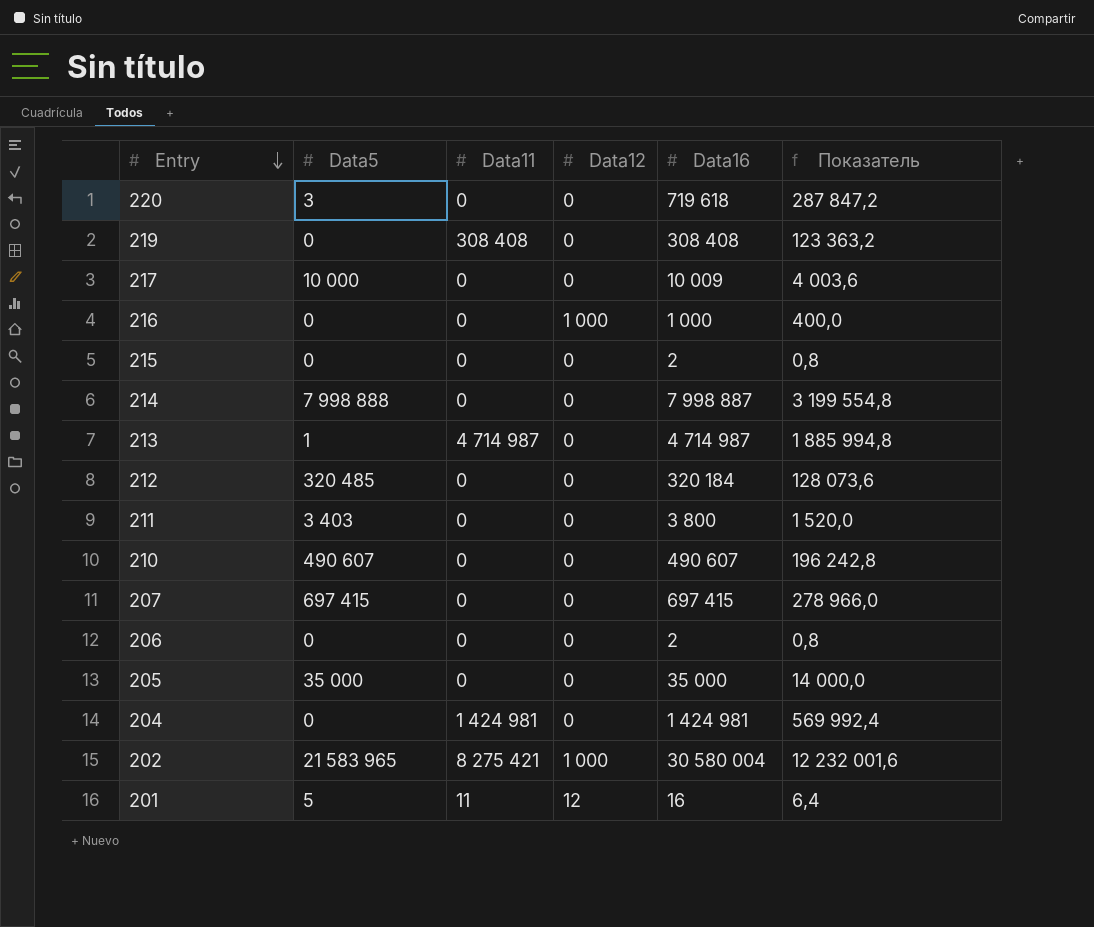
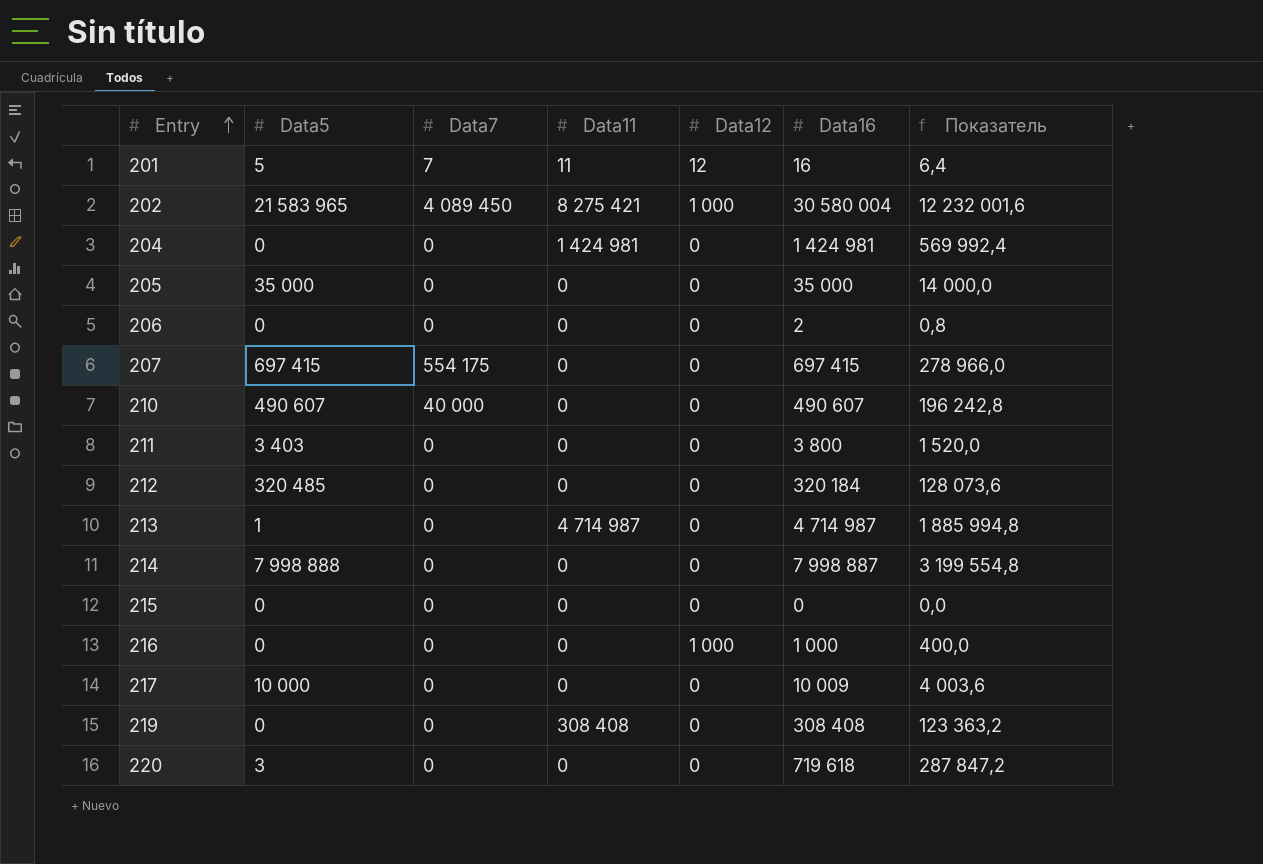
row order: Entry descending -> Entry ascending
column Data7 | position: none -> 3
215 | Data16: 2 -> 0
215 | Показатель: 0,8 -> 0,0

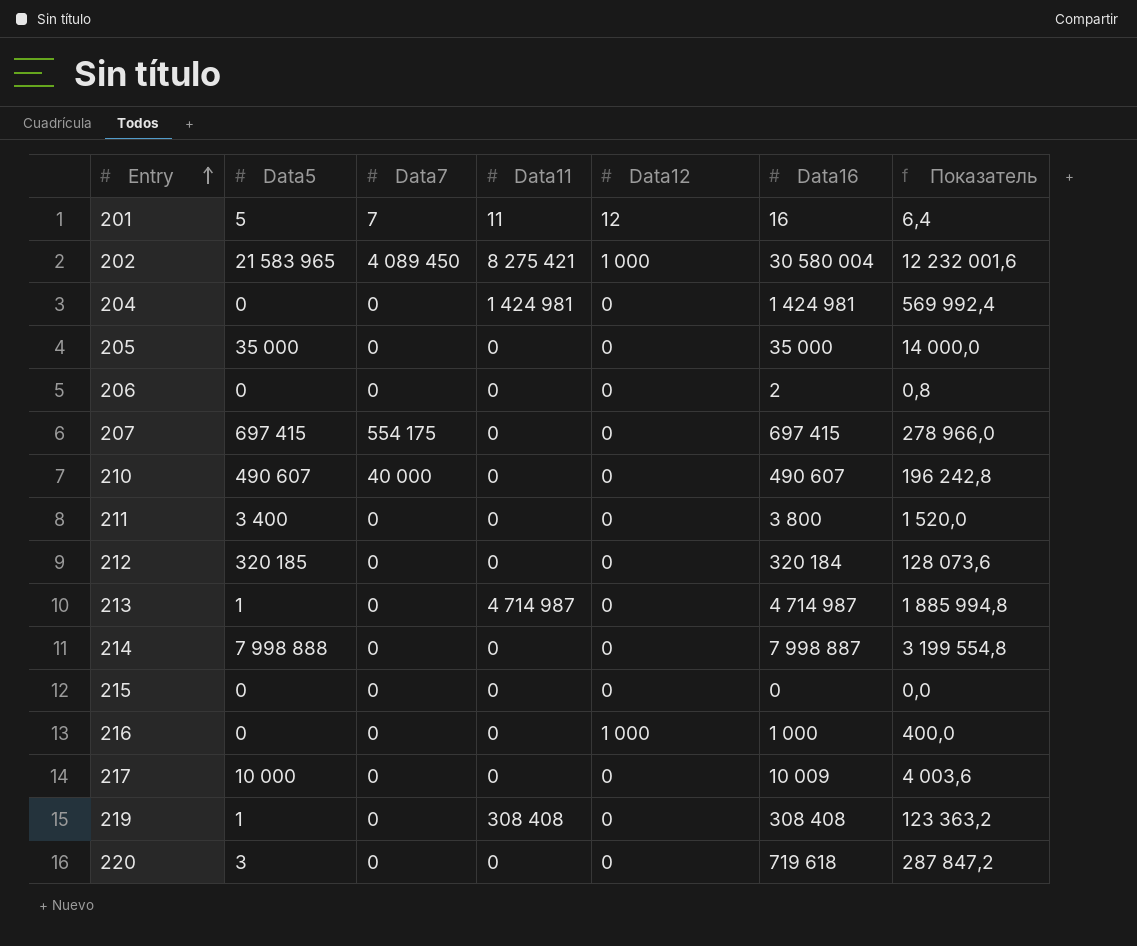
211 | Data5: 3 403 -> 3 400
212 | Data5: 320 485 -> 320 185
219 | Data5: 0 -> 1

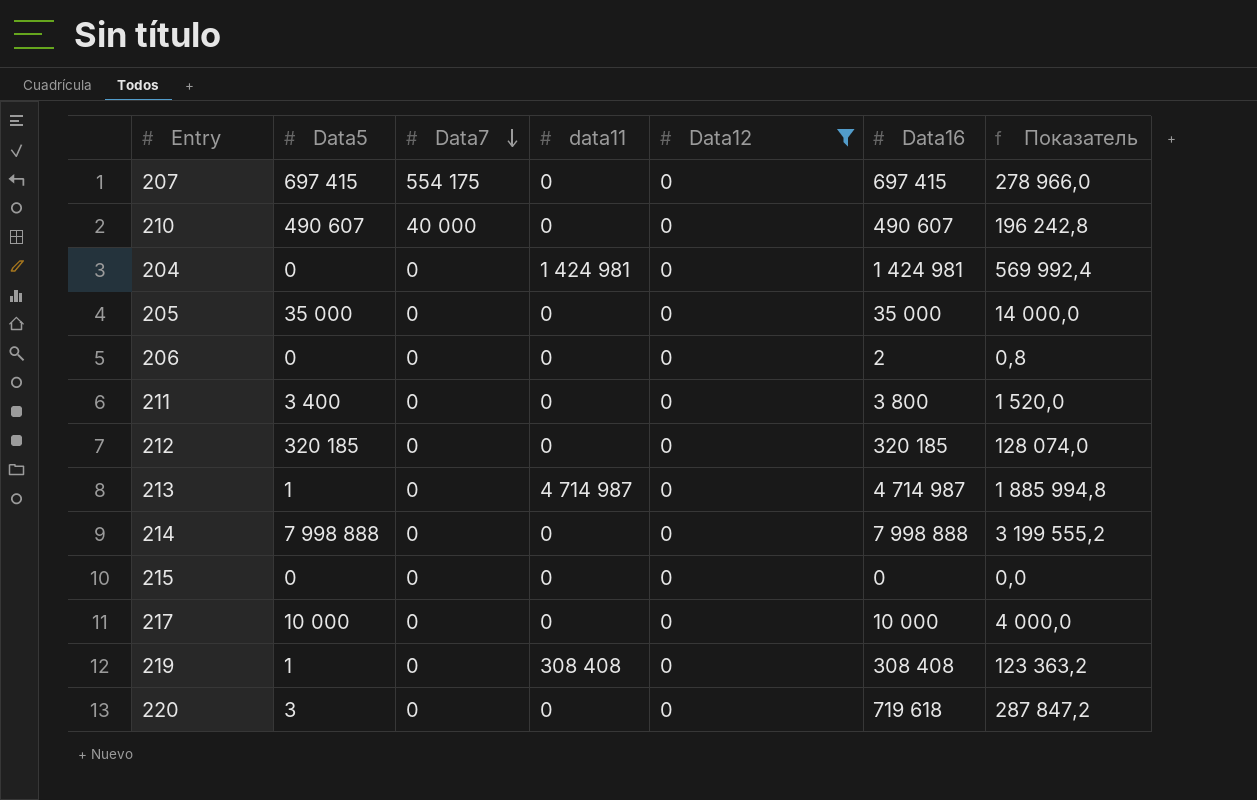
filter: none -> Data12 = 0
row order: Entry ascending -> Data7 descending
column name: Data11 -> data11
212 | Data16: 320 184 -> 320 185
212 | Показатель: 128 073,6 -> 128 074,0
214 | Data16: 7 998 887 -> 7 998 888
214 | Показатель: 3 199 554,8 -> 3 199 555,2
217 | Data16: 10 009 -> 10 000
217 | Показатель: 4 003,6 -> 4 000,0

